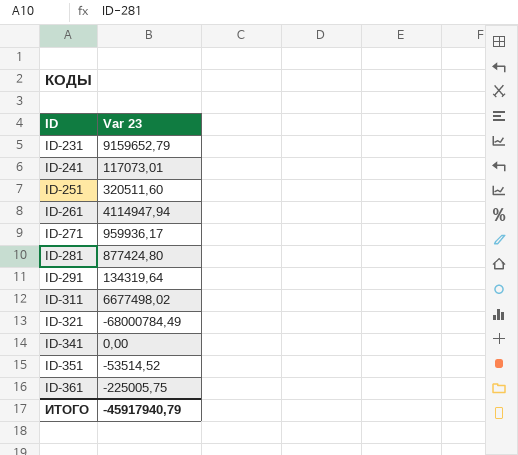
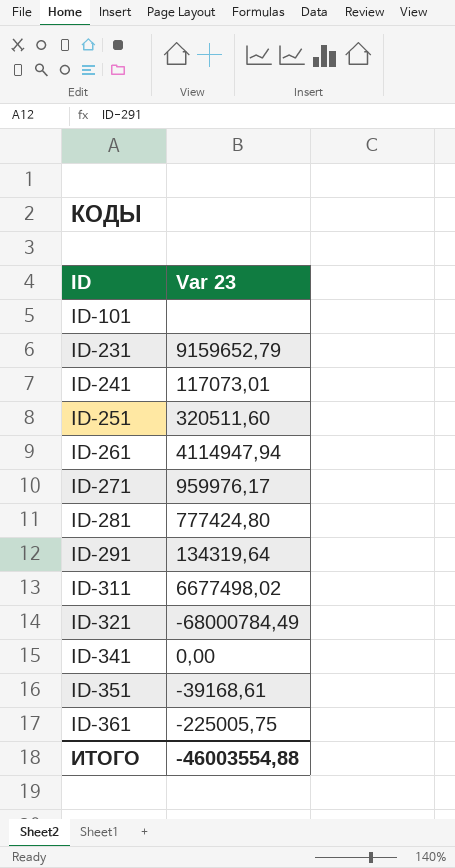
row ID-101: none -> none
ID-271 | Var 23: 959936,17 -> 959976,17
ID-281 | Var 23: 877424,80 -> 777424,80
ID-351 | Var 23: -53514,52 -> -39168,61
ИТОГО | Var 23: -45917940,79 -> -46003554,88

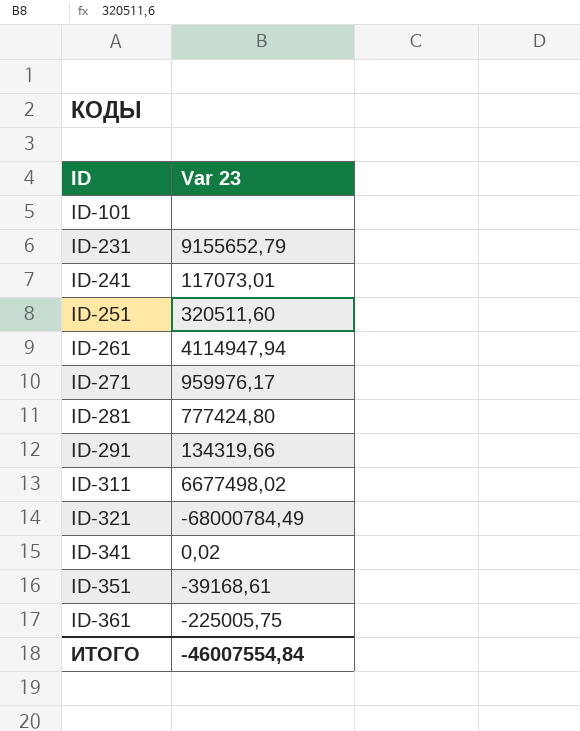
ID-231 | Var 23: 9159652,79 -> 9155652,79
ID-291 | Var 23: 134319,64 -> 134319,66
ID-341 | Var 23: 0,00 -> 0,02
ИТОГО | Var 23: -46003554,88 -> -46007554,84

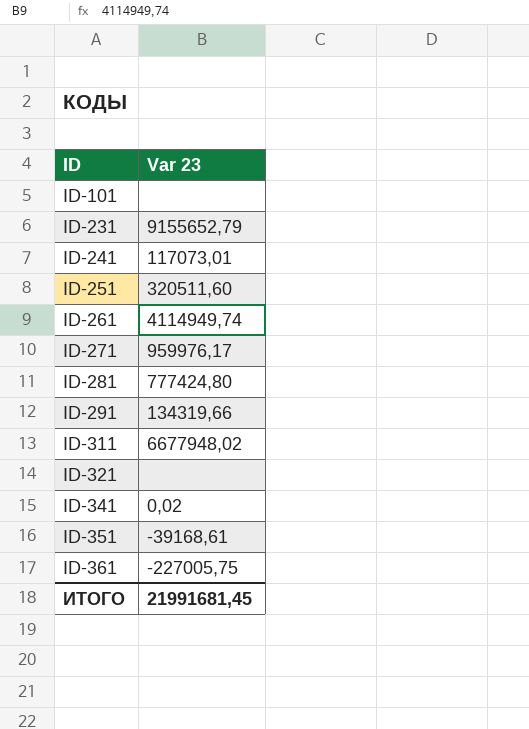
ID-261 | Var 23: 4114947,94 -> 4114949,74
ID-311 | Var 23: 6677498,02 -> 6677948,02
ID-321 | Var 23: -68000784,49 -> none
ID-361 | Var 23: -225005,75 -> -227005,75
ИТОГО | Var 23: -46007554,84 -> 21991681,45

